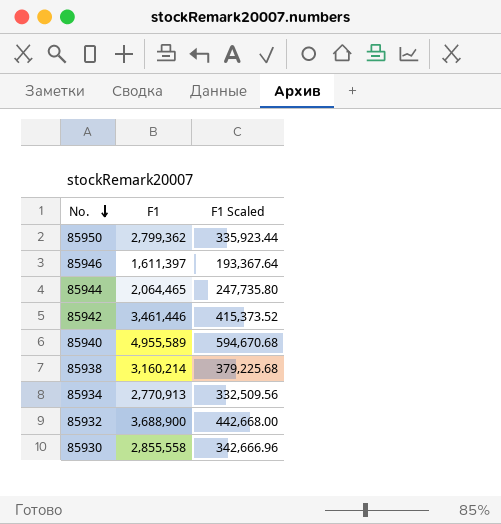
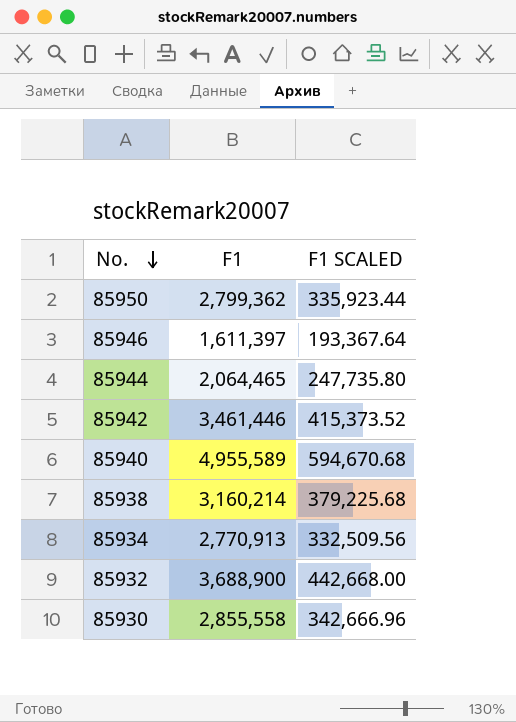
column name: F1 Scaled -> F1 SCALED

